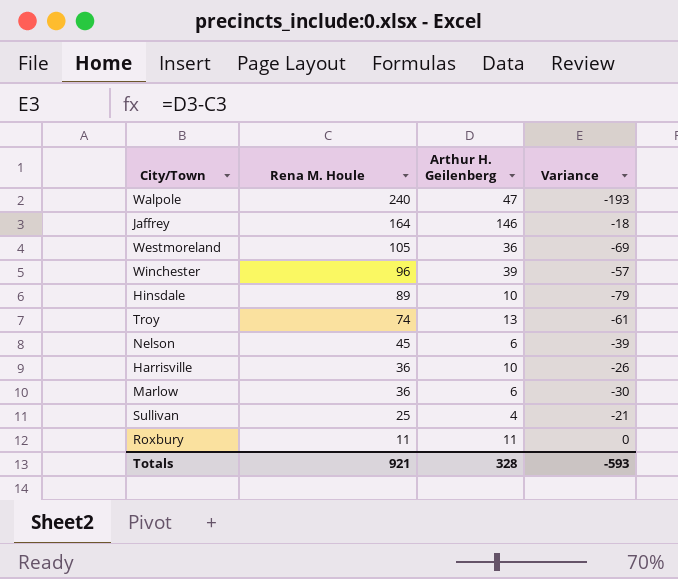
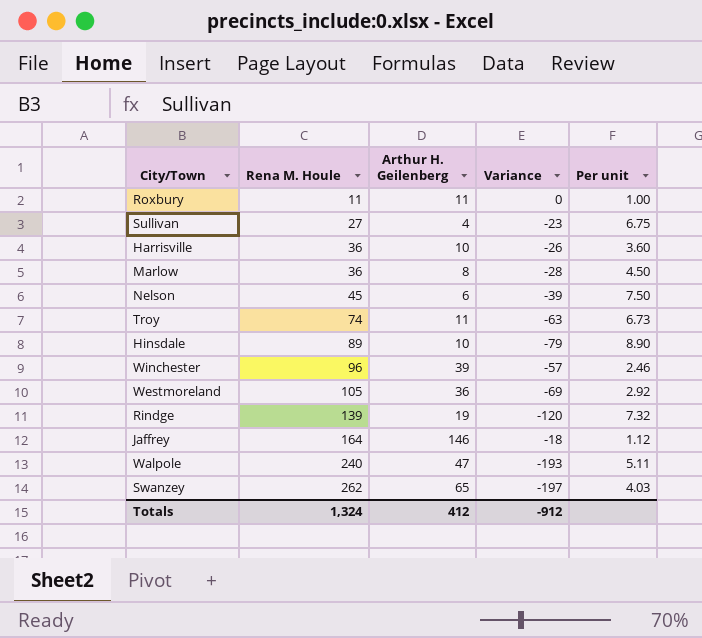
row order: Rena M. Houle descending -> Rena M. Houle ascending
column Per unit | formula: none -> [Rena M. Houle] / [Arthur H. Geilenberg]
Sullivan | Rena M. Houle: 25 -> 27
Sullivan | Variance: -21 -> -23
Marlow | Arthur H. Geilenberg: 6 -> 8
Marlow | Variance: -30 -> -28
Troy | Arthur H. Geilenberg: 13 -> 11
Troy | Variance: -61 -> -63
row Rindge: none -> 139 | 19 | -120 | 7.32
row Swanzey: none -> 262 | 65 | -197 | 4.03
Totals | Rena M. Houle: 921 -> 1,324
Totals | Arthur H. Geilenberg: 328 -> 412
Totals | Variance: -593 -> -912

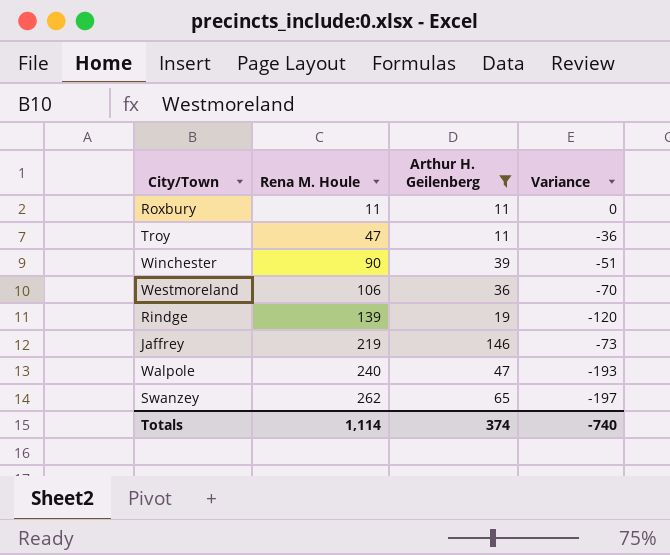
filter: none -> Arthur H. Geilenberg >= 11
column Per unit | formula: [Rena M. Houle] / [Arthur H. Geilenberg] -> none
Troy | Rena M. Houle: 74 -> 47
Troy | Variance: -63 -> -36
Winchester | Rena M. Houle: 96 -> 90
Winchester | Variance: -57 -> -51
Westmoreland | Rena M. Houle: 105 -> 106
Westmoreland | Variance: -69 -> -70
Jaffrey | Rena M. Houle: 164 -> 219
Jaffrey | Variance: -18 -> -73
Totals | Rena M. Houle: 1,324 -> 1,114
Totals | Arthur H. Geilenberg: 412 -> 374
Totals | Variance: -912 -> -740

